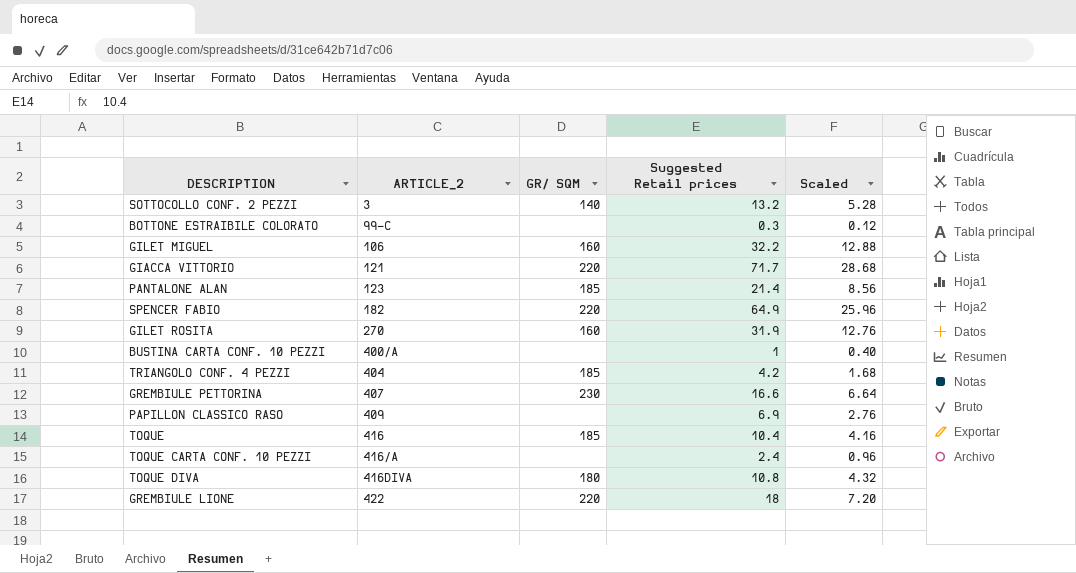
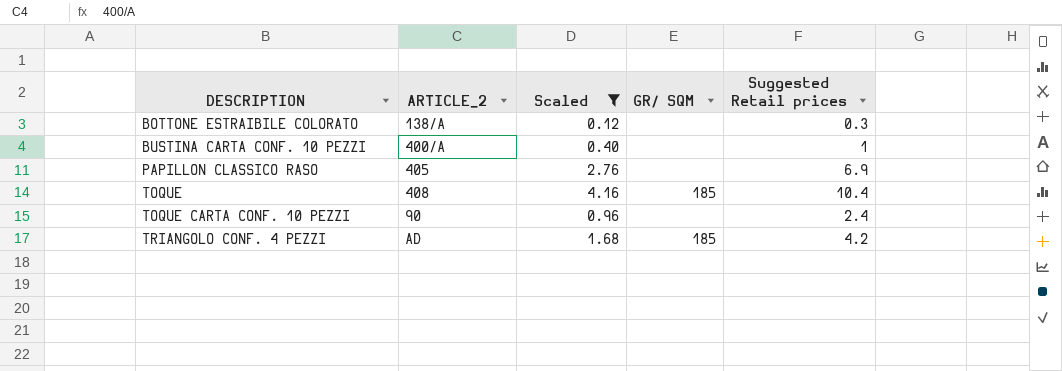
filter: none -> Scaled <= 4.16
row order: ARTICLE_2 ascending -> DESCRIPTION ascending
column Scaled | position: 5 -> 3
BOTTONE ESTRAIBILE COLORATO | ARTICLE_2: 99-C -> 138/A
PAPILLON CLASSICO RASO | ARTICLE_2: 409 -> 405
TOQUE | ARTICLE_2: 416 -> 408
TOQUE CARTA CONF. 10 PEZZI | ARTICLE_2: 416/A -> 90
TRIANGOLO CONF. 4 PEZZI | ARTICLE_2: 404 -> AD

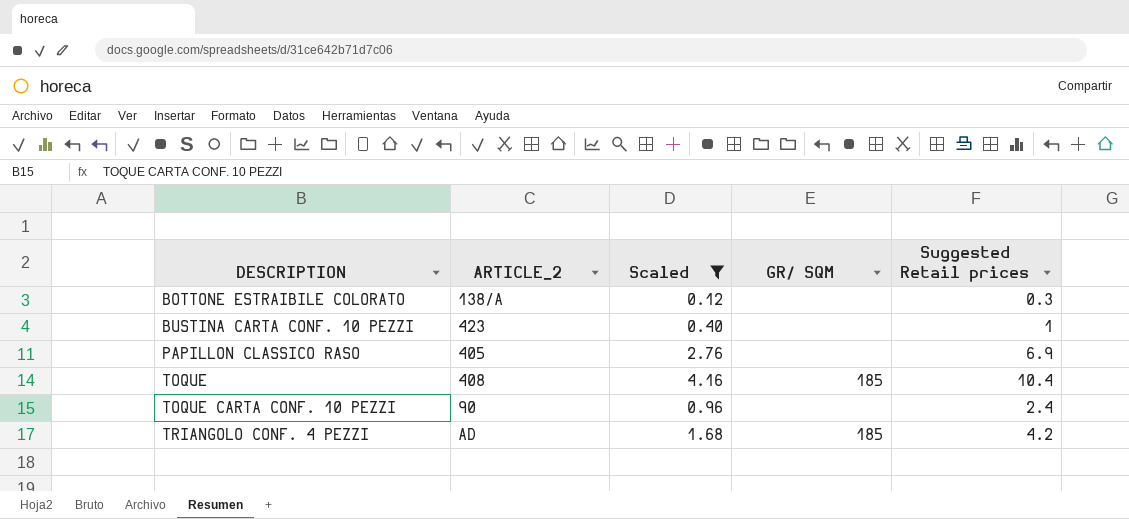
BUSTINA CARTA CONF. 10 PEZZI | ARTICLE_2: 400/A -> 423

